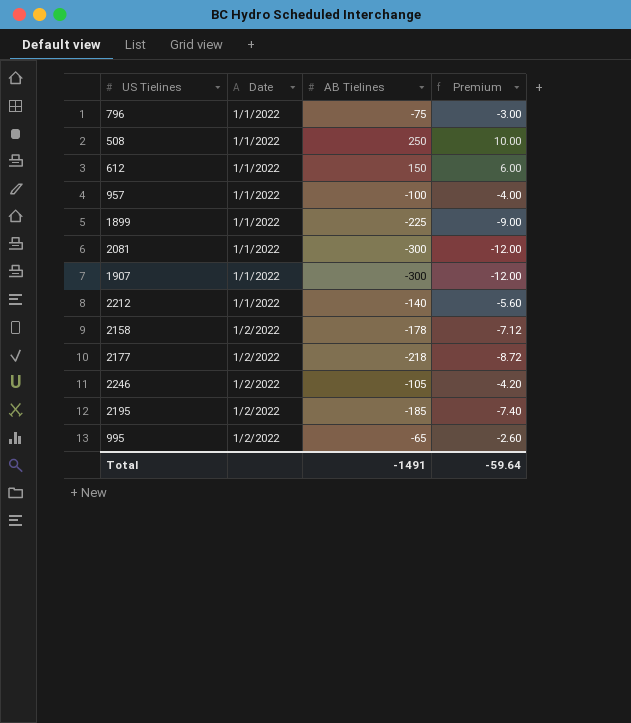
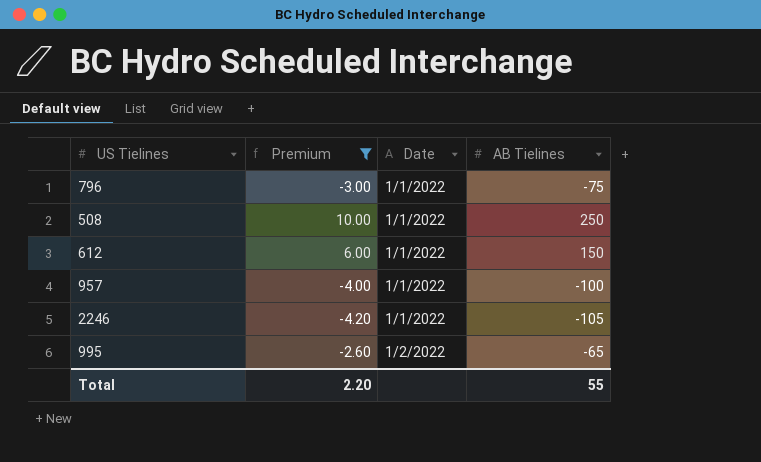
filter: none -> Premium >= -4.20
column Premium | position: 4 -> 2
2246 | Date: 1/2/2022 -> 1/1/2022
Total | Premium: -59.64 -> 2.20
Total | AB Tielines: -1491 -> 55

